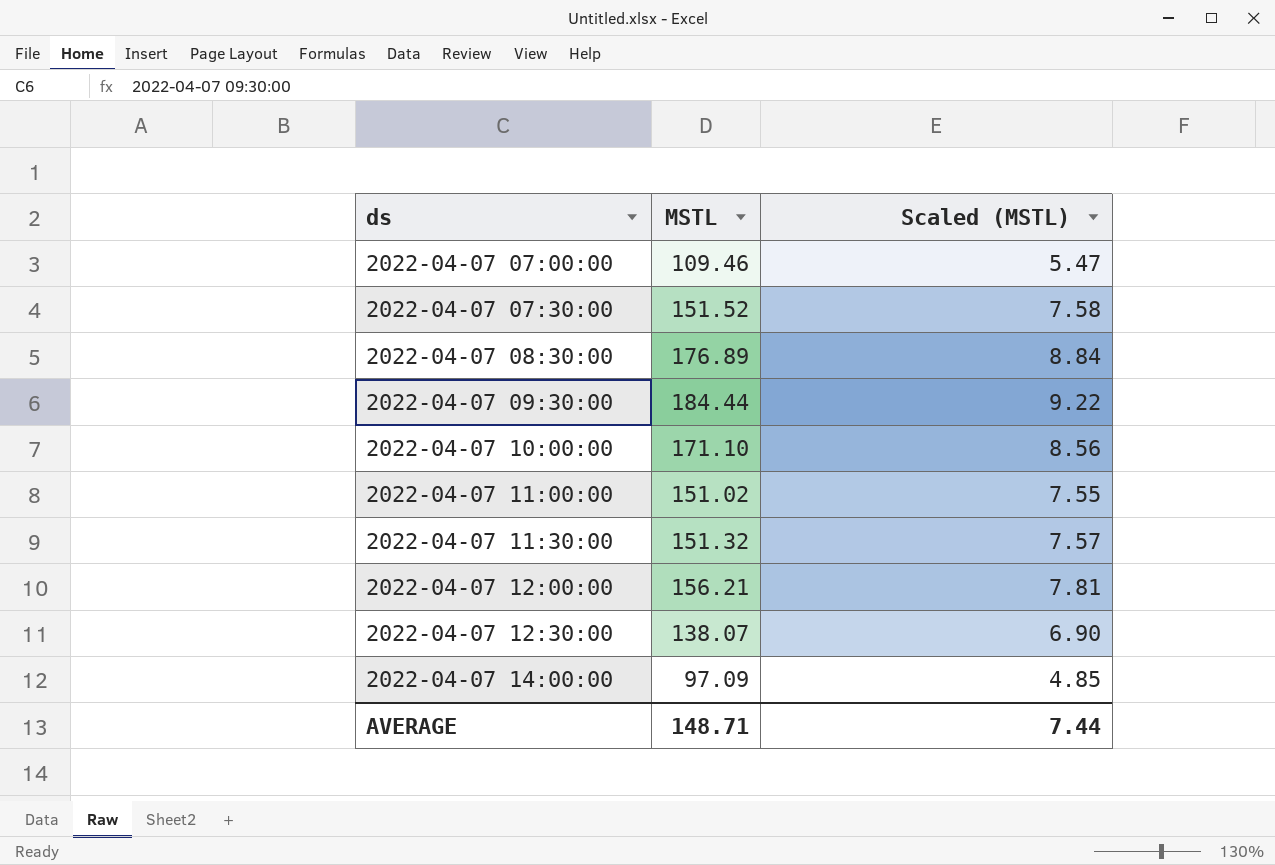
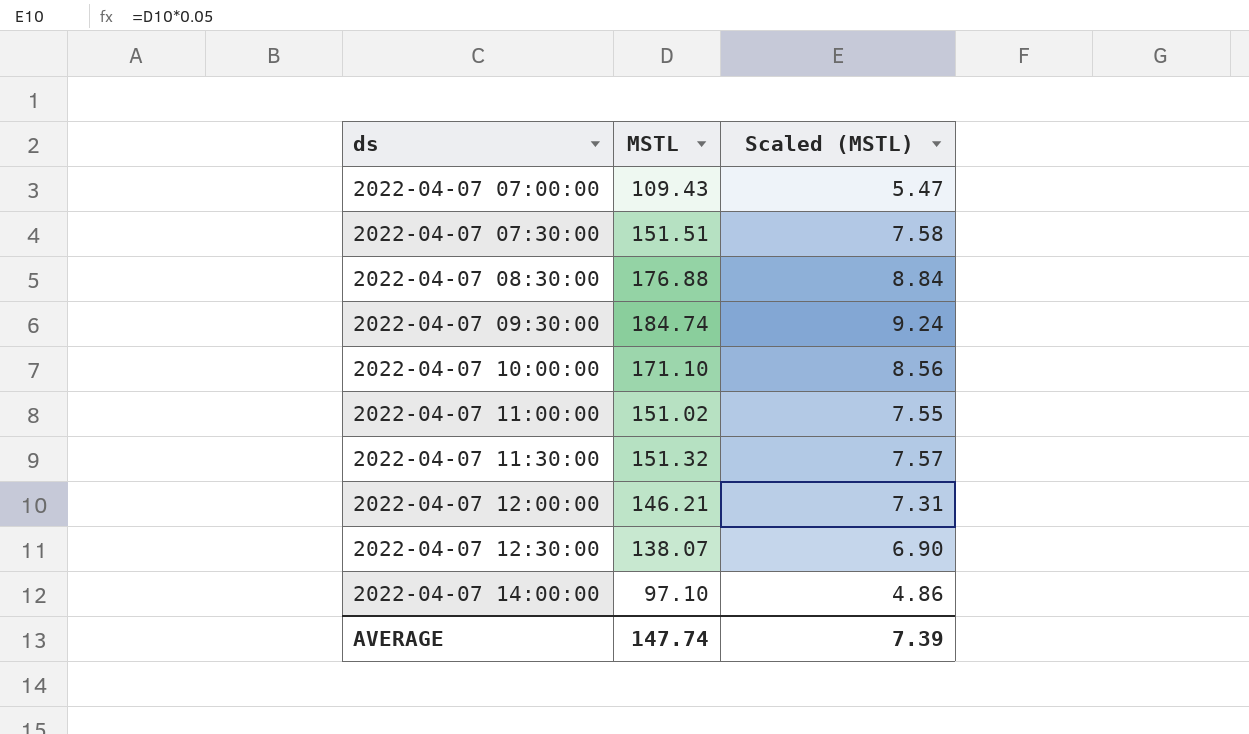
2022-04-07 07:00:00 | MSTL: 109.46 -> 109.43
2022-04-07 07:30:00 | MSTL: 151.52 -> 151.51
2022-04-07 08:30:00 | MSTL: 176.89 -> 176.88
2022-04-07 09:30:00 | MSTL: 184.44 -> 184.74
2022-04-07 09:30:00 | Scaled (MSTL): 9.22 -> 9.24
2022-04-07 12:00:00 | MSTL: 156.21 -> 146.21
2022-04-07 12:00:00 | Scaled (MSTL): 7.81 -> 7.31
2022-04-07 14:00:00 | MSTL: 97.09 -> 97.10
2022-04-07 14:00:00 | Scaled (MSTL): 4.85 -> 4.86
AVERAGE | MSTL: 148.71 -> 147.74
AVERAGE | Scaled (MSTL): 7.44 -> 7.39

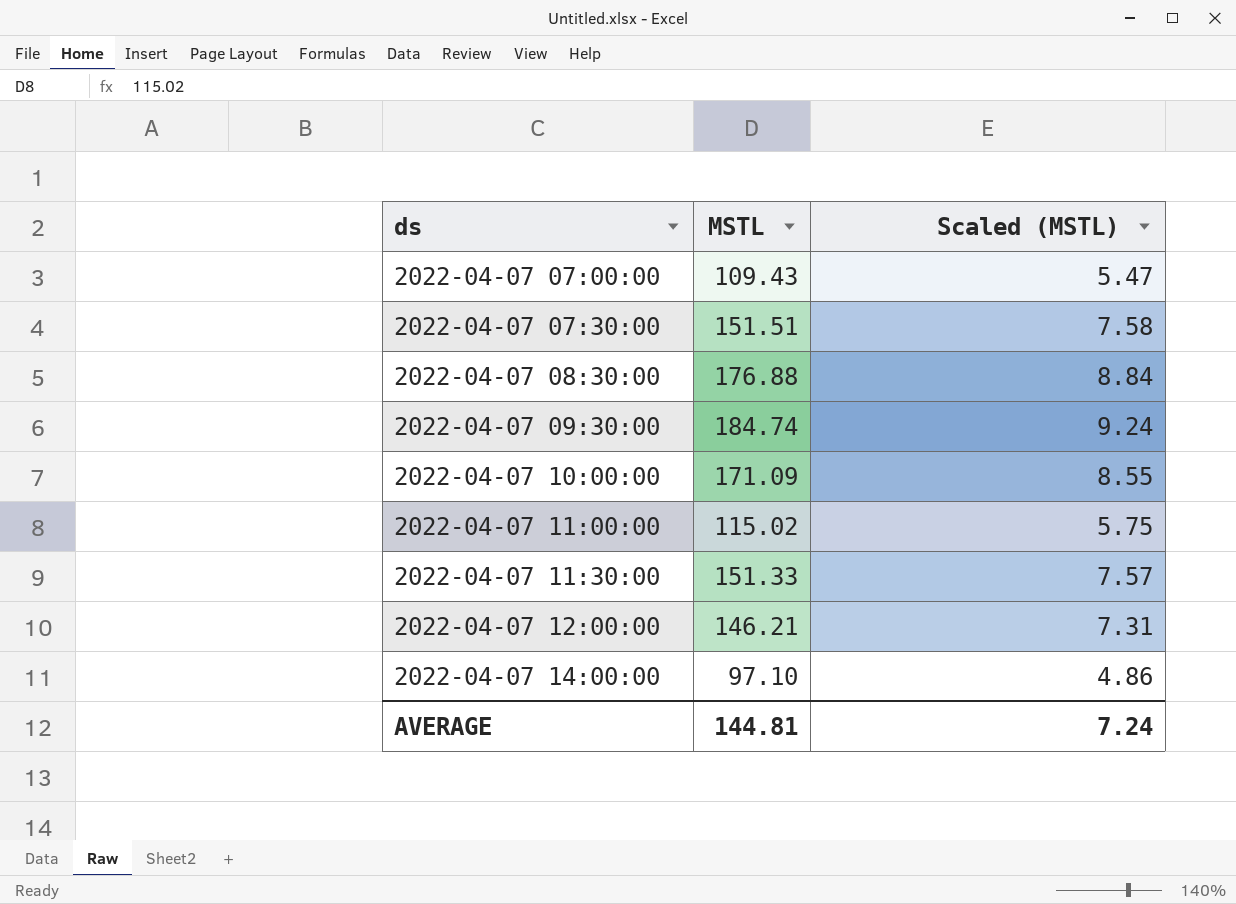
row 2022-04-07 12:30:00: 138.07 | 6.90 -> none
2022-04-07 10:00:00 | MSTL: 171.10 -> 171.09
2022-04-07 10:00:00 | Scaled (MSTL): 8.56 -> 8.55
2022-04-07 11:00:00 | MSTL: 151.02 -> 115.02
2022-04-07 11:00:00 | Scaled (MSTL): 7.55 -> 5.75
2022-04-07 11:30:00 | MSTL: 151.32 -> 151.33
AVERAGE | MSTL: 147.74 -> 144.81
AVERAGE | Scaled (MSTL): 7.39 -> 7.24

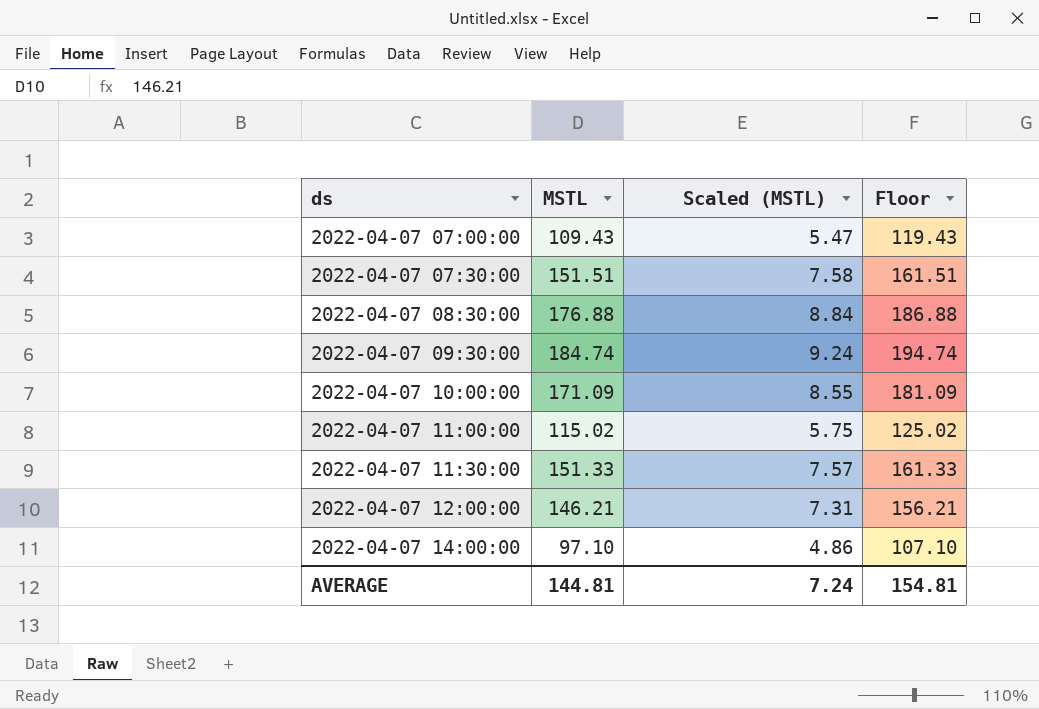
column Floor | formula: none -> [MSTL] + 10

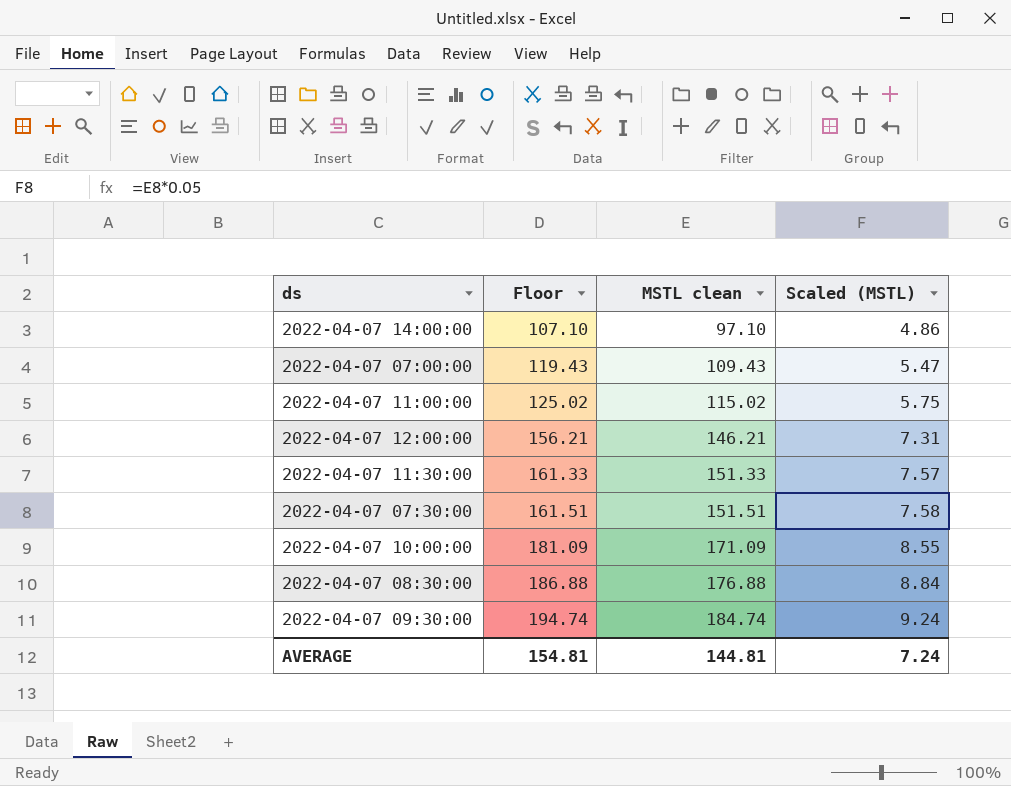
row order: ds ascending -> Floor ascending
column Floor | position: 4 -> 2
column name: MSTL -> MSTL clean

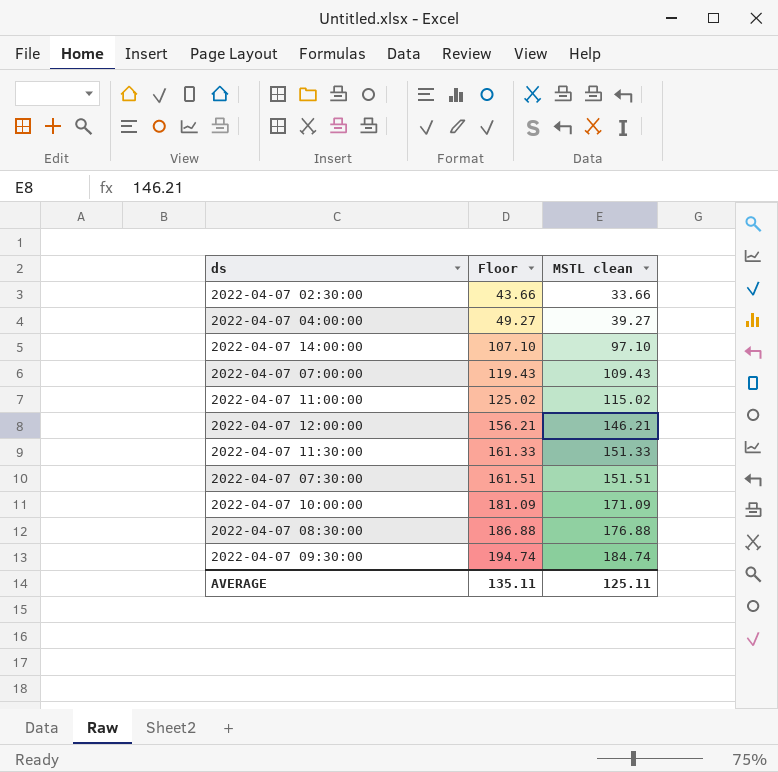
column Scaled (MSTL) | formula: [MSTL clean] * 0.05 -> none
row 2022-04-07 02:30:00: none -> 43.66 | 33.66
row 2022-04-07 04:00:00: none -> 49.27 | 39.27
AVERAGE | Floor: 154.81 -> 135.11
AVERAGE | MSTL clean: 144.81 -> 125.11

